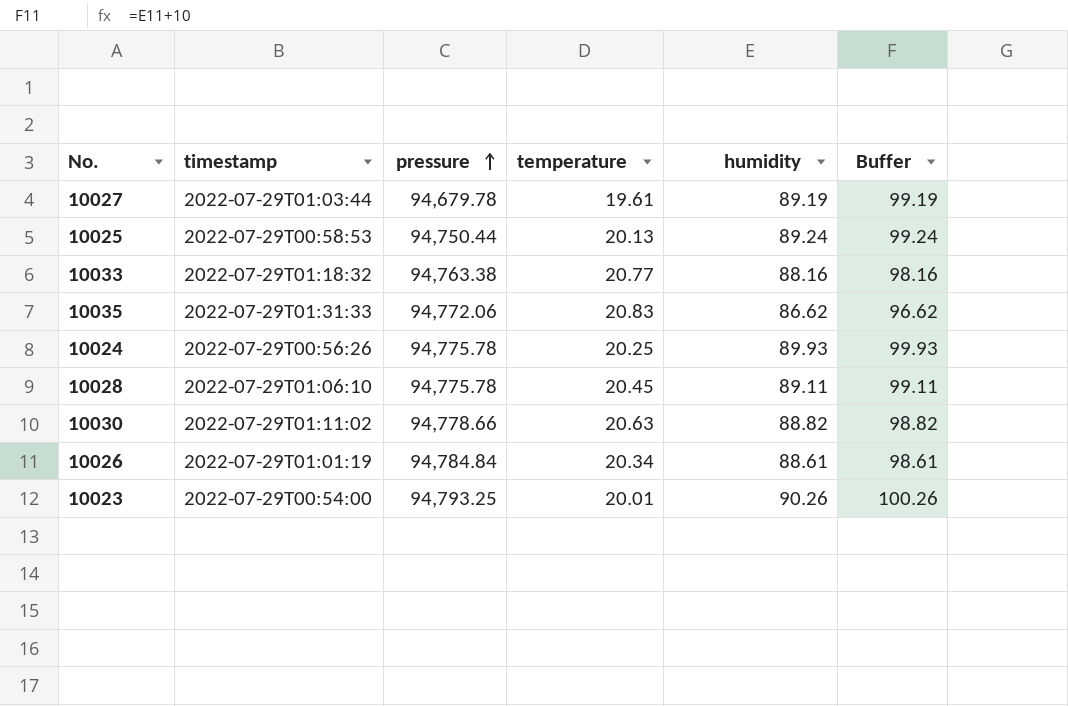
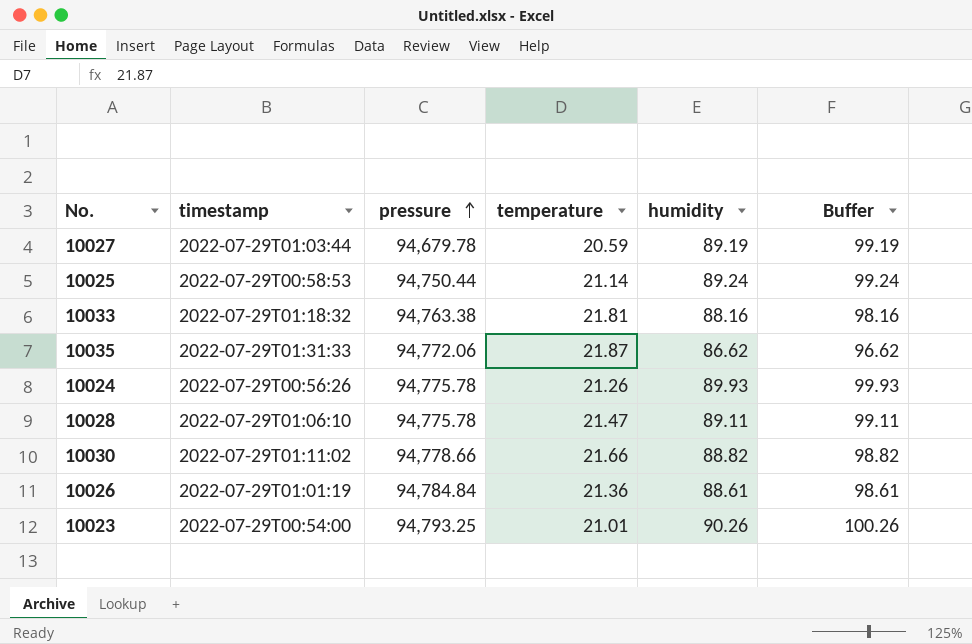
10027 | temperature: 19.61 -> 20.59
10025 | temperature: 20.13 -> 21.14
10033 | temperature: 20.77 -> 21.81
10035 | temperature: 20.83 -> 21.87
10024 | temperature: 20.25 -> 21.26
10028 | temperature: 20.45 -> 21.47
10030 | temperature: 20.63 -> 21.66
10026 | temperature: 20.34 -> 21.36
10023 | temperature: 20.01 -> 21.01

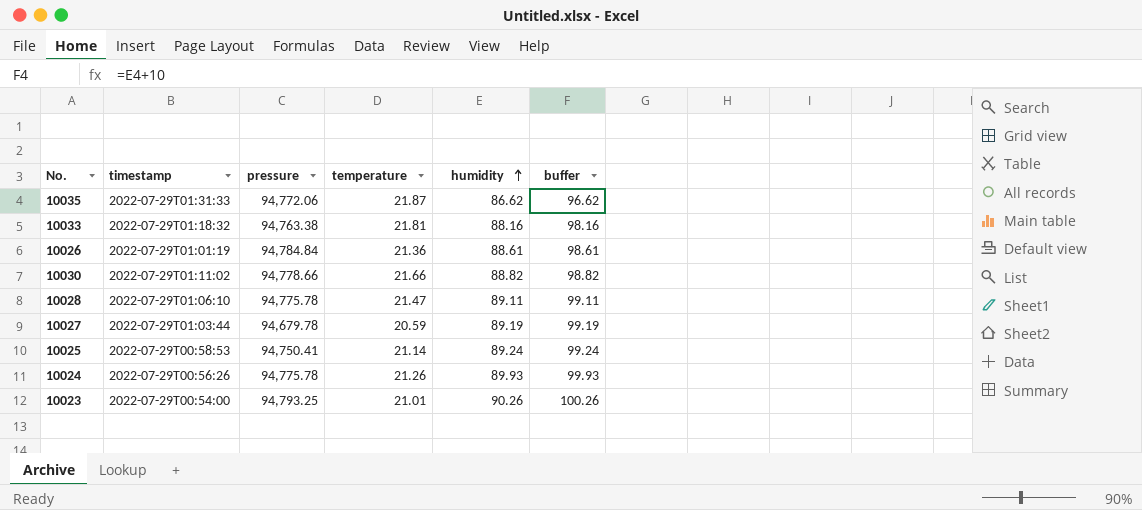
row order: pressure ascending -> humidity ascending
column name: Buffer -> buffer
10025 | pressure: 94,750.44 -> 94,750.41

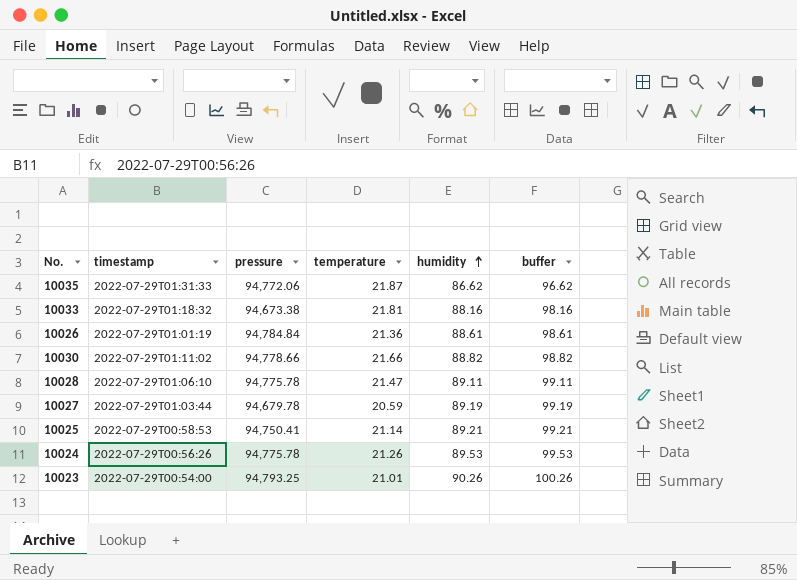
10033 | pressure: 94,763.38 -> 94,673.38
10025 | humidity: 89.24 -> 89.21
10025 | buffer: 99.24 -> 99.21
10024 | humidity: 89.93 -> 89.53
10024 | buffer: 99.93 -> 99.53

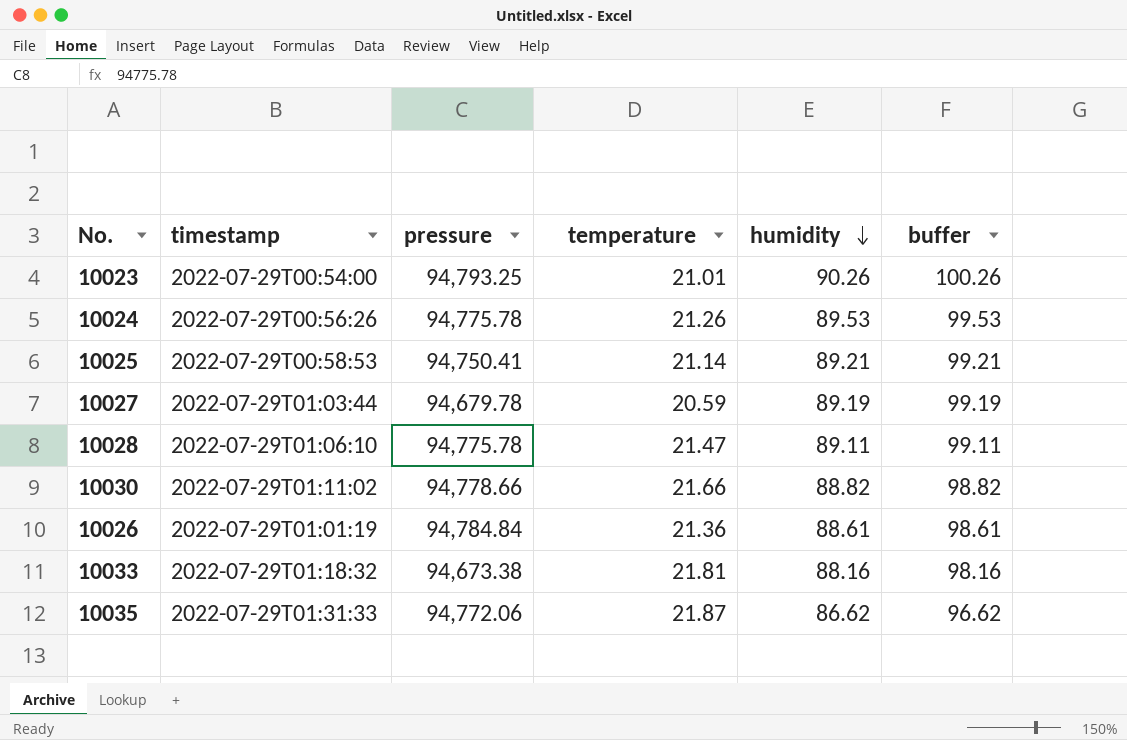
row order: humidity ascending -> humidity descending

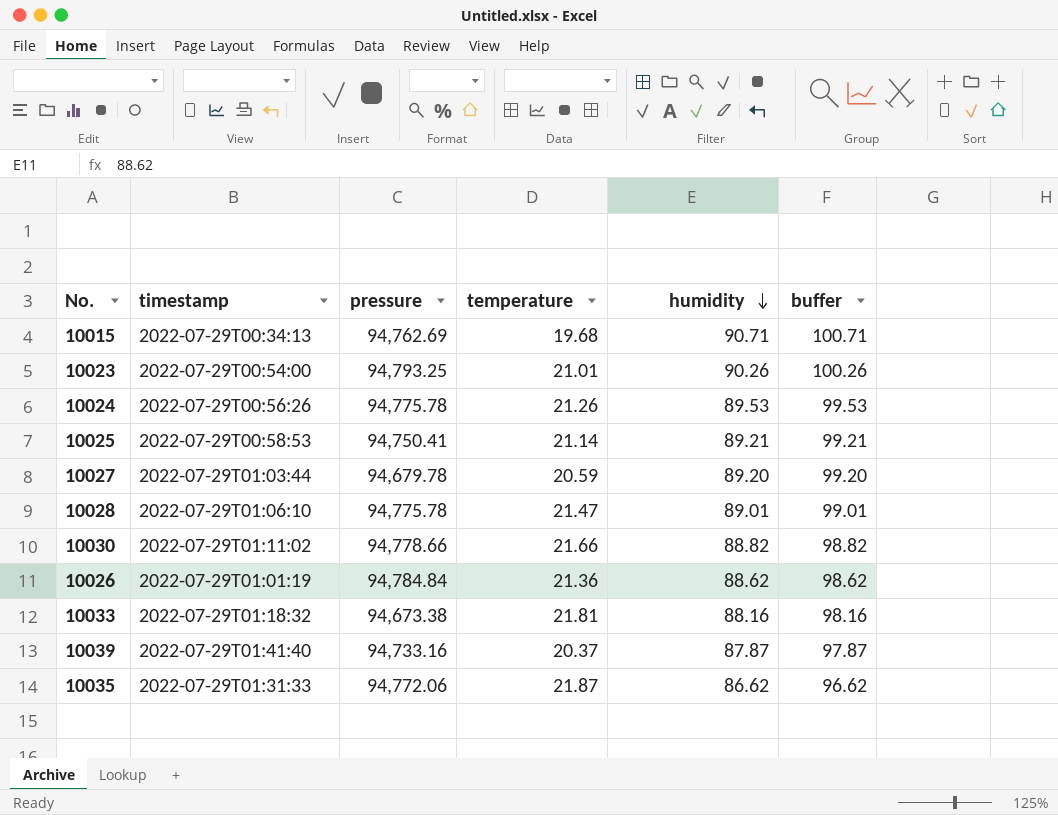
row 10015: none -> 2022-07-29T00:34:13 | 94,762.69 | 19.68 | 90.71 | 100.71
10027 | humidity: 89.19 -> 89.20
10027 | buffer: 99.19 -> 99.20
10028 | humidity: 89.11 -> 89.01
10028 | buffer: 99.11 -> 99.01
10026 | humidity: 88.61 -> 88.62
10026 | buffer: 98.61 -> 98.62
row 10039: none -> 2022-07-29T01:41:40 | 94,733.16 | 20.37 | 87.87 | 97.87

